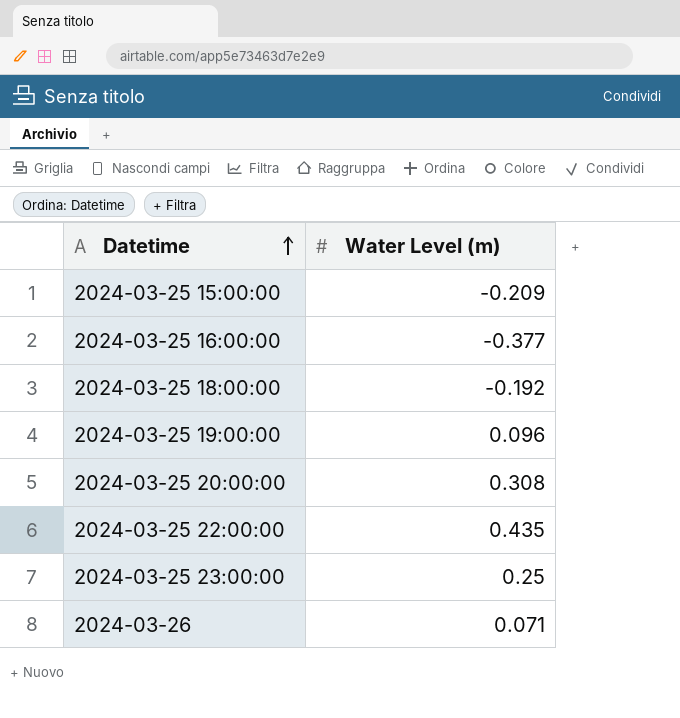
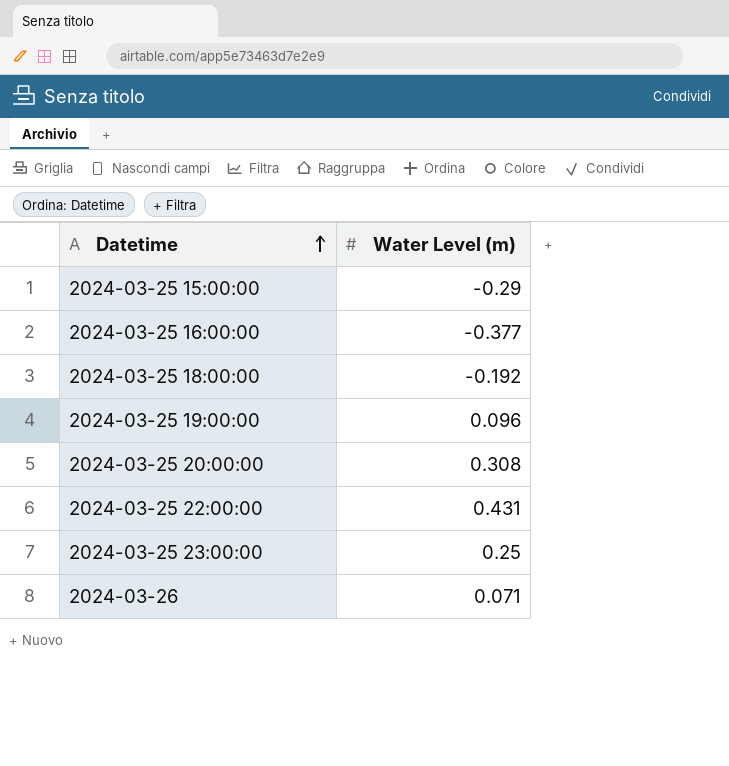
2024-03-25 15:00:00 | Water Level (m): -0.209 -> -0.29
2024-03-25 22:00:00 | Water Level (m): 0.435 -> 0.431

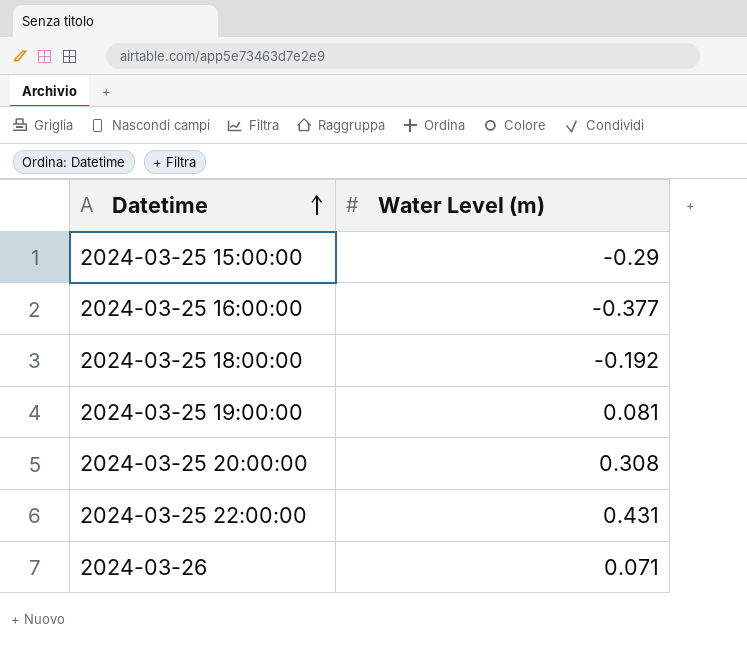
row 2024-03-25 23:00:00: 0.25 -> none
2024-03-25 19:00:00 | Water Level (m): 0.096 -> 0.081

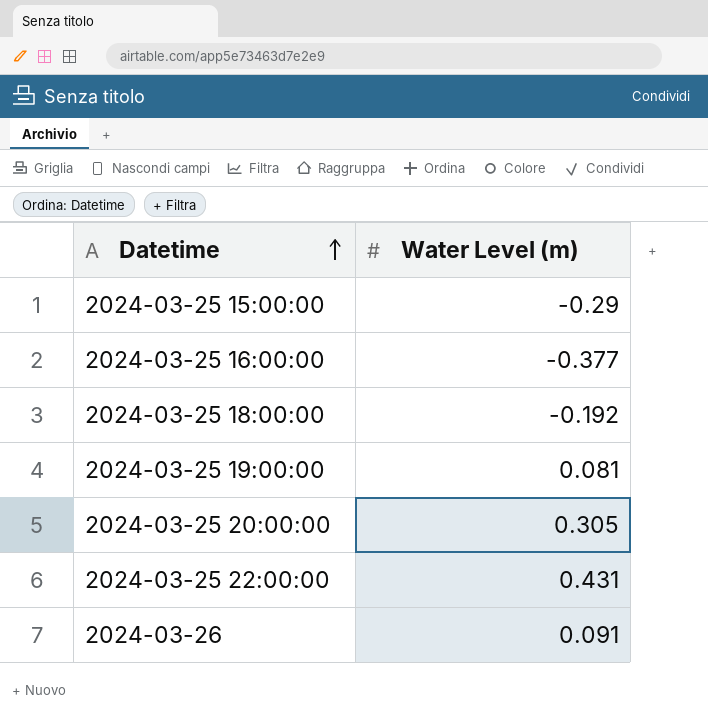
2024-03-25 20:00:00 | Water Level (m): 0.308 -> 0.305
2024-03-26 | Water Level (m): 0.071 -> 0.091

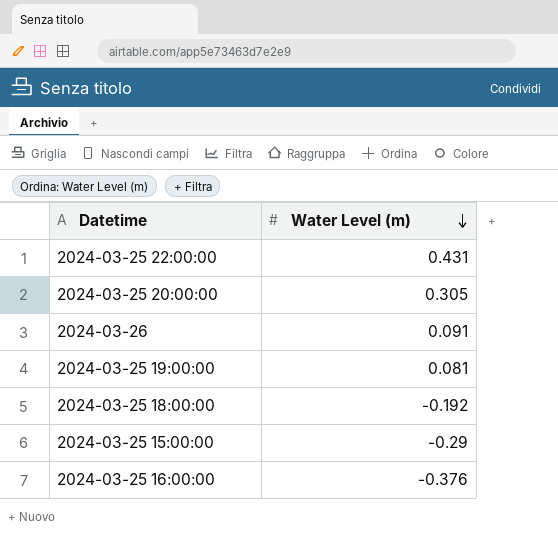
row order: Datetime ascending -> Water Level (m) descending
2024-03-25 16:00:00 | Water Level (m): -0.377 -> -0.376

